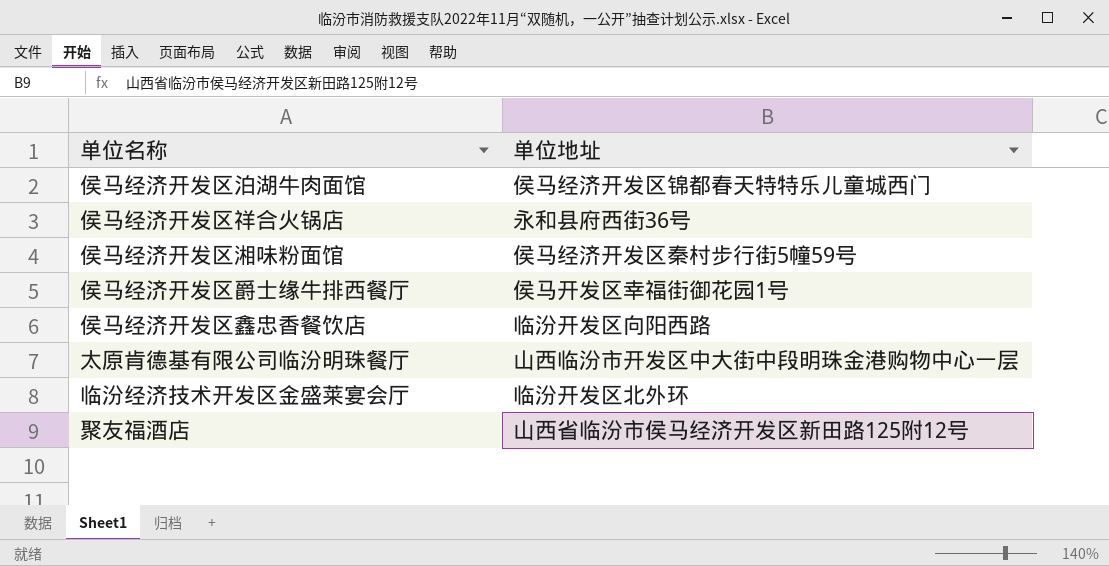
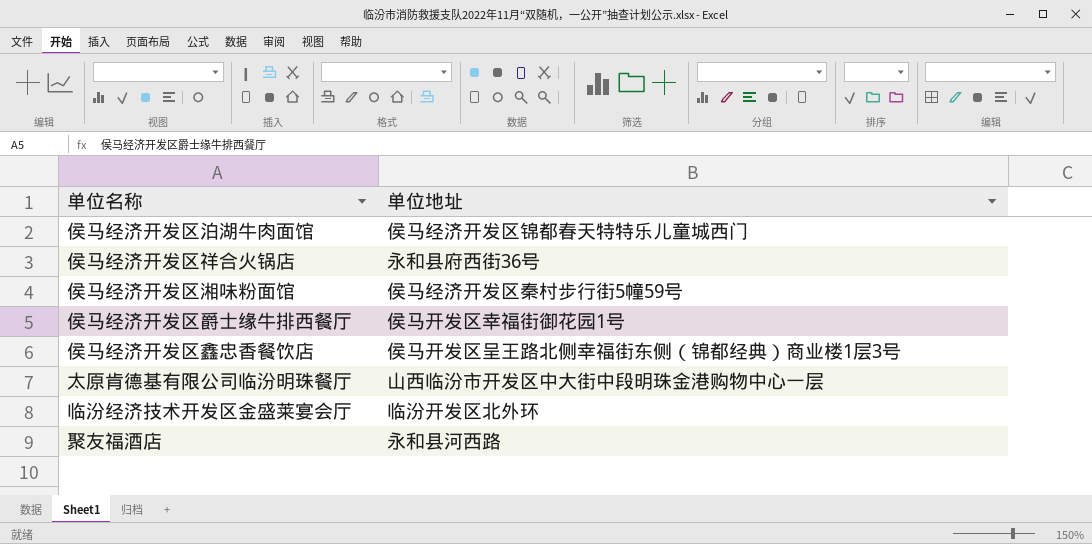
侯马经济开发区鑫忠香餐饮店 | 单位地址: 临汾开发区向阳西路 -> 侯马开发区呈王路北侧幸福街东侧（锦都经典）商业楼1层3号
聚友福酒店 | 单位地址: 山西省临汾市侯马经济开发区新田路125附12号 -> 永和县河西路

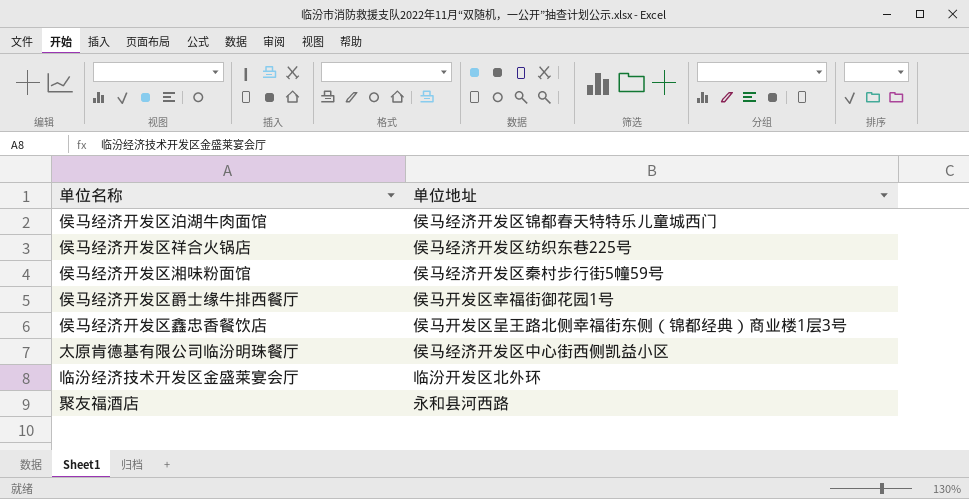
侯马经济开发区祥合火锅店 | 单位地址: 永和县府西街36号 -> 侯马经济开发区纺织东巷225号
太原肯德基有限公司临汾明珠餐厅 | 单位地址: 山西临汾市开发区中大街中段明珠金港购物中心一层 -> 侯马经济开发区中心街西侧凯益小区

